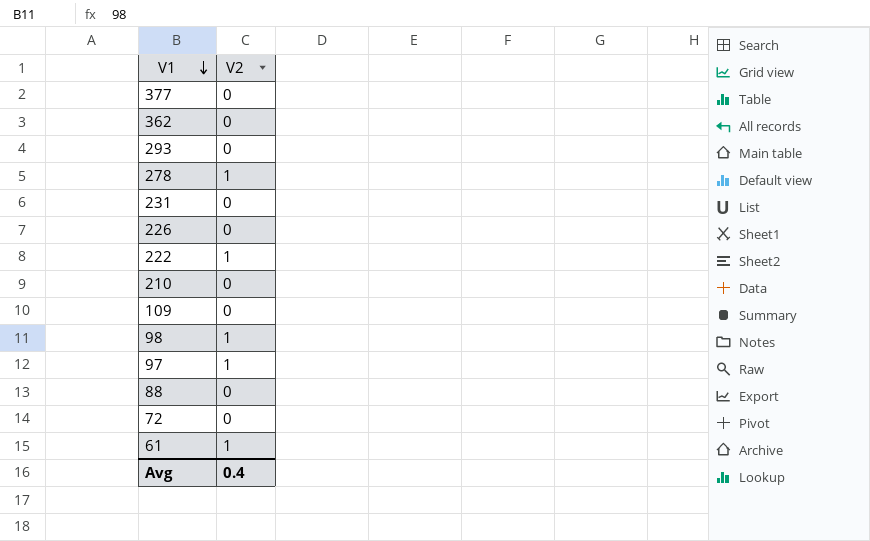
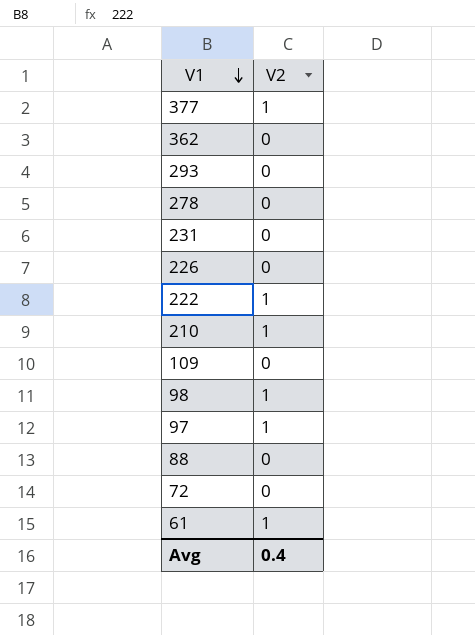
377 | V2: 0 -> 1
278 | V2: 1 -> 0
210 | V2: 0 -> 1

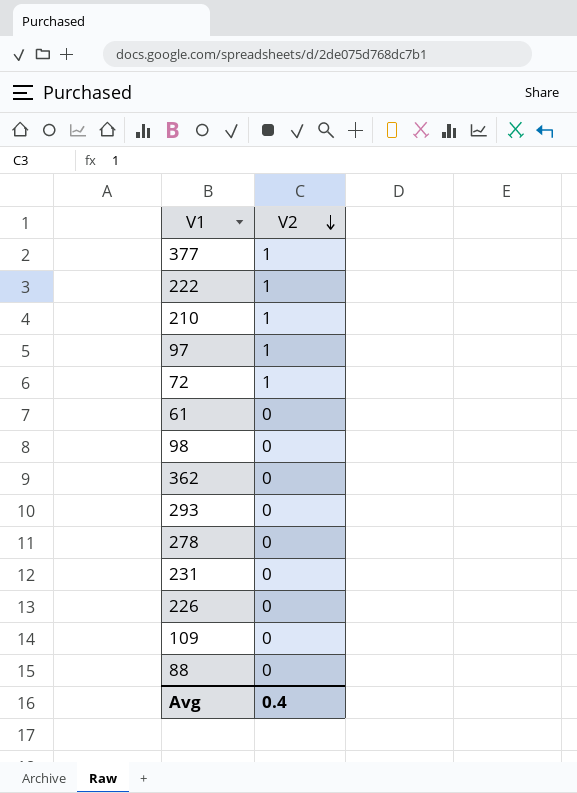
row order: V1 descending -> V2 descending
72 | V2: 0 -> 1
61 | V2: 1 -> 0
98 | V2: 1 -> 0

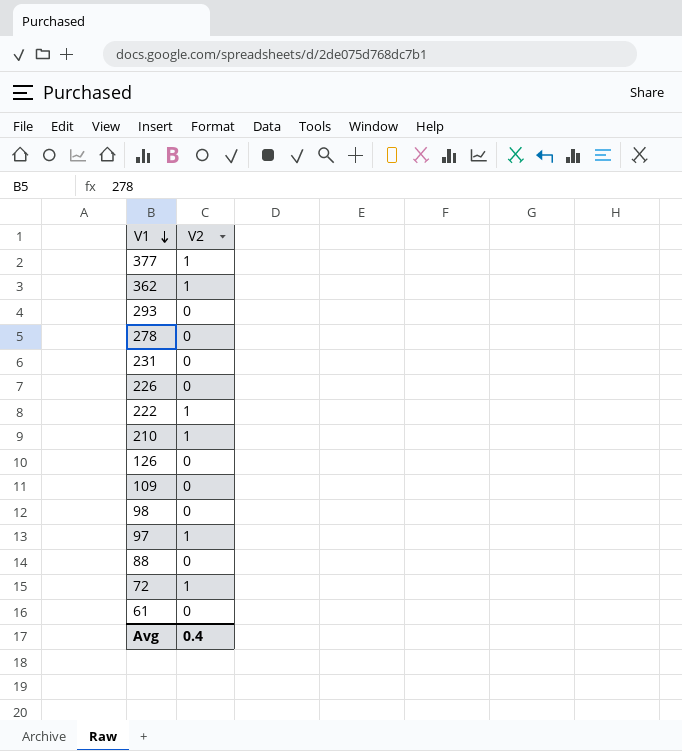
row order: V2 descending -> V1 descending
362 | V2: 0 -> 1
row 126: none -> 0

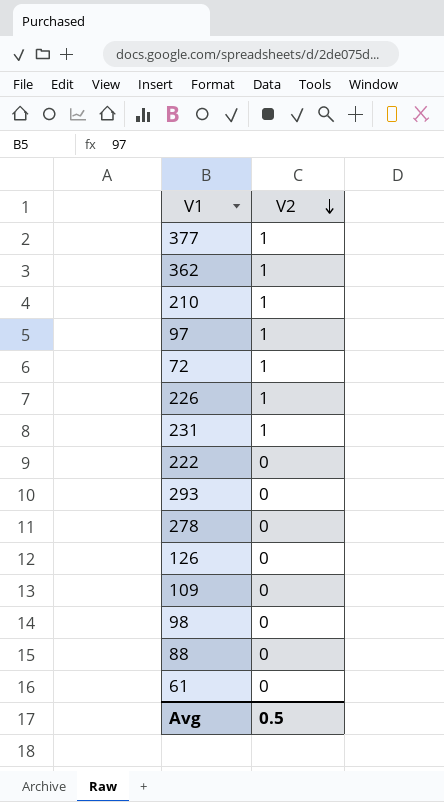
row order: V1 descending -> V2 descending
226 | V2: 0 -> 1
231 | V2: 0 -> 1
222 | V2: 1 -> 0
Avg | V2: 0.4 -> 0.5

